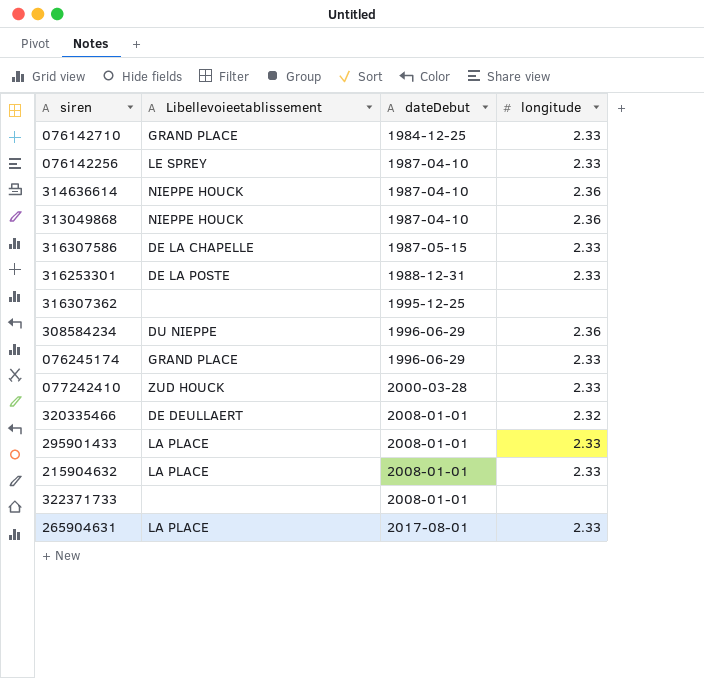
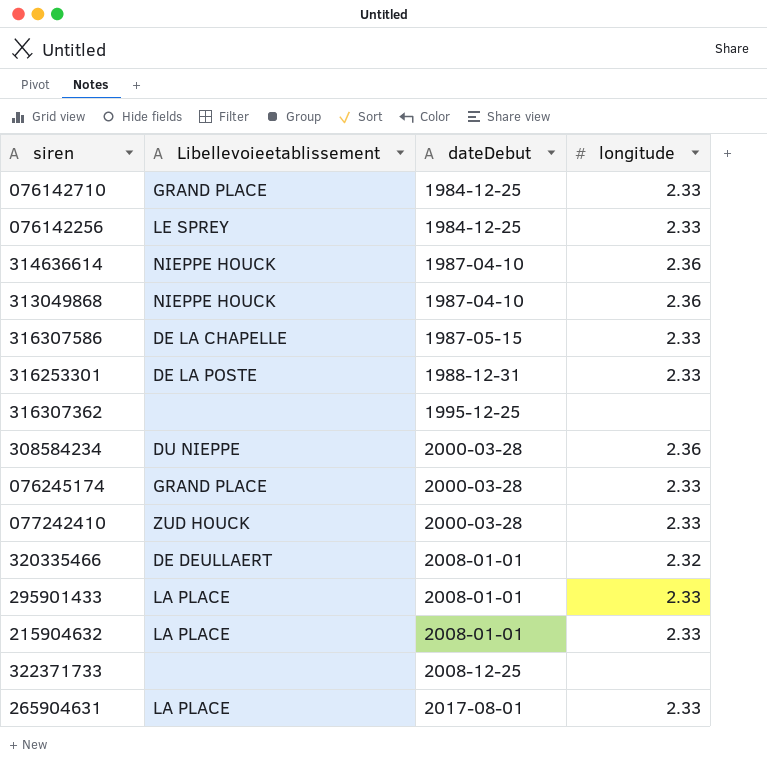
076142256 | dateDebut: 1987-04-10 -> 1984-12-25
308584234 | dateDebut: 1996-06-29 -> 2000-03-28
076245174 | dateDebut: 1996-06-29 -> 2000-03-28
322371733 | dateDebut: 2008-01-01 -> 2008-12-25

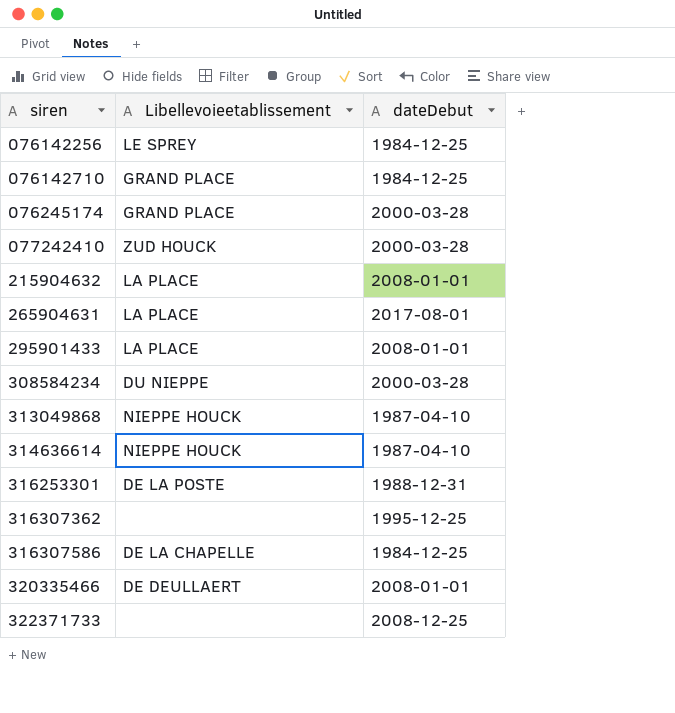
row order: dateDebut ascending -> siren ascending
column longitude | position: 4 -> none
316307586 | dateDebut: 1987-05-15 -> 1984-12-25

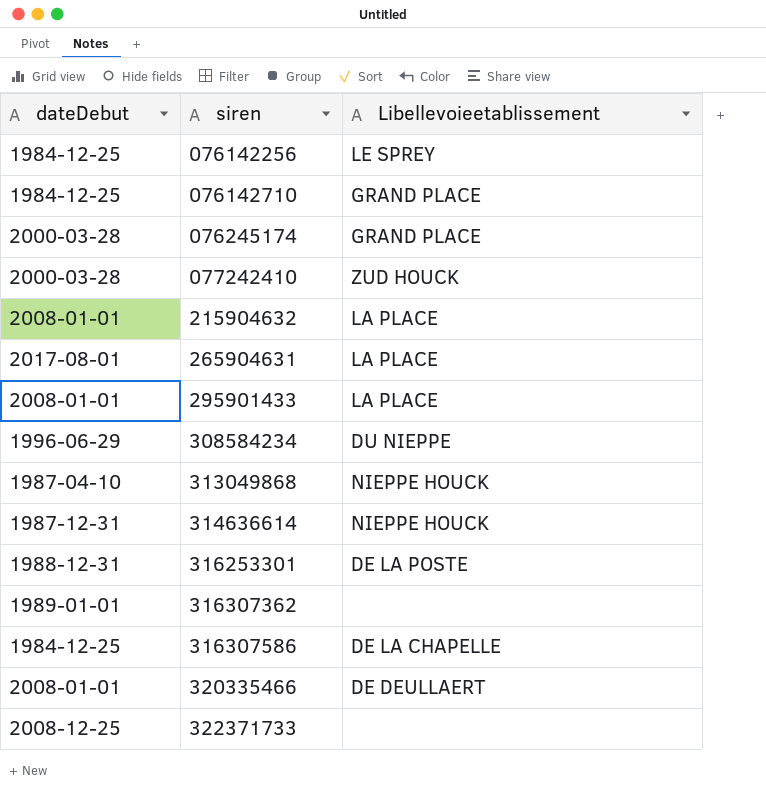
column dateDebut | position: 3 -> 1
308584234 | dateDebut: 2000-03-28 -> 1996-06-29
314636614 | dateDebut: 1987-04-10 -> 1987-12-31
316307362 | dateDebut: 1995-12-25 -> 1989-01-01

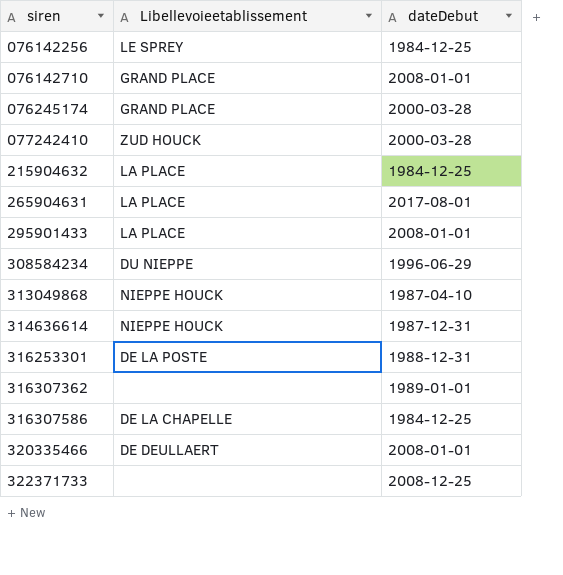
column dateDebut | position: 1 -> 3
076142710 | dateDebut: 1984-12-25 -> 2008-01-01
215904632 | dateDebut: 2008-01-01 -> 1984-12-25

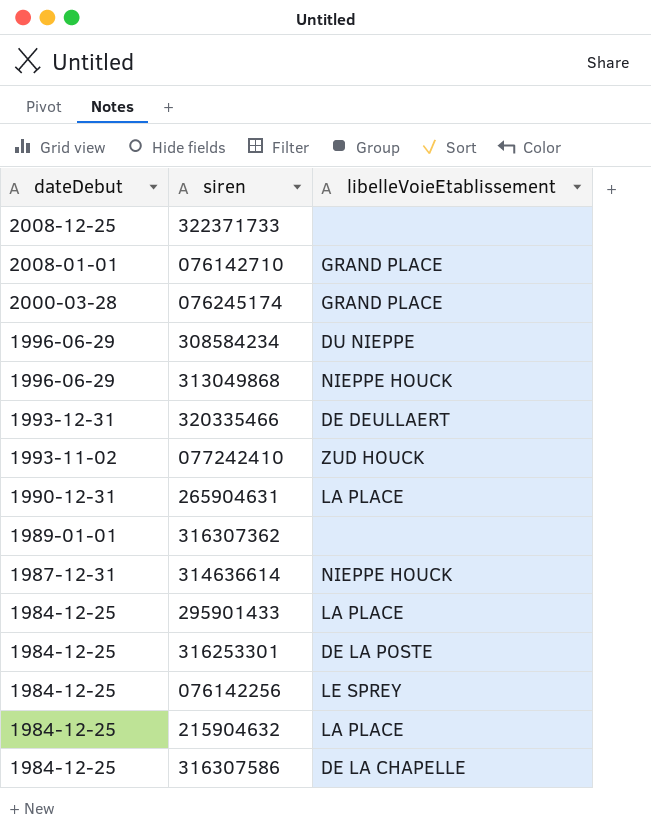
row order: siren ascending -> dateDebut descending
column dateDebut | position: 3 -> 1
column name: Libellevoieetablissement -> libelleVoieEtablissement
313049868 | dateDebut: 1987-04-10 -> 1996-06-29
320335466 | dateDebut: 2008-01-01 -> 1993-12-31
077242410 | dateDebut: 2000-03-28 -> 1993-11-02
265904631 | dateDebut: 2017-08-01 -> 1990-12-31
295901433 | dateDebut: 2008-01-01 -> 1984-12-25
316253301 | dateDebut: 1988-12-31 -> 1984-12-25

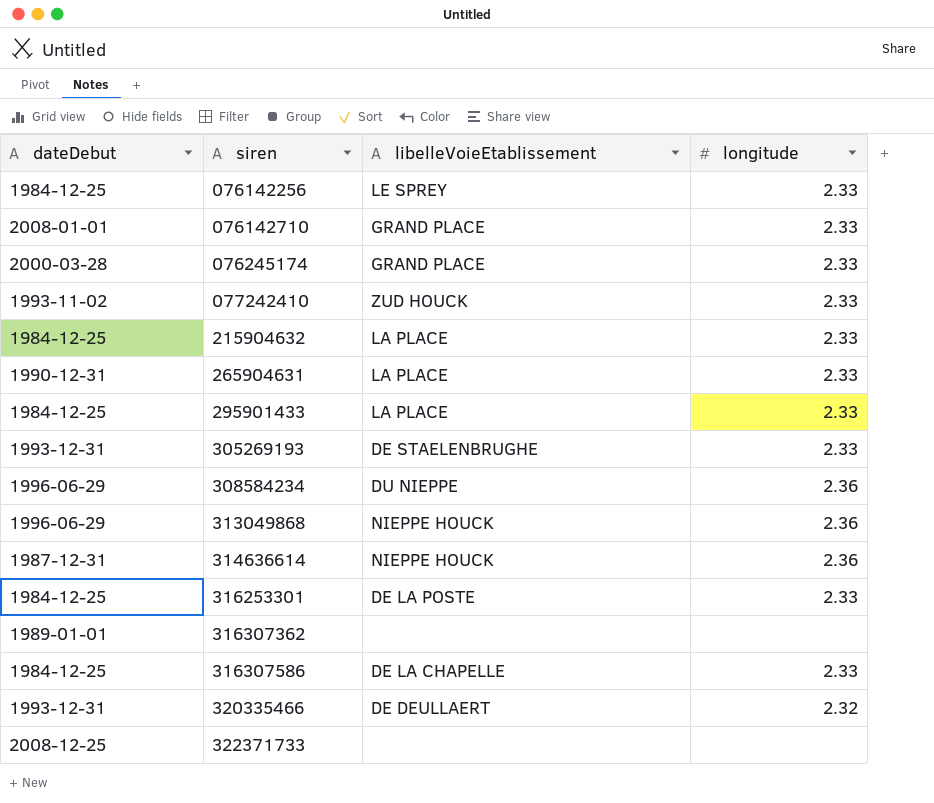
row order: dateDebut descending -> siren ascending
column longitude | position: none -> 4
row 305269193: none -> 1993-12-31 | DE STAELENBRUGHE | 2.33

